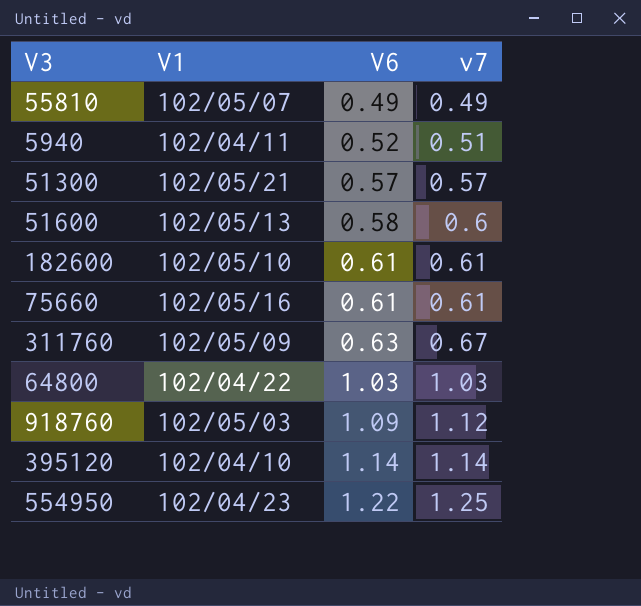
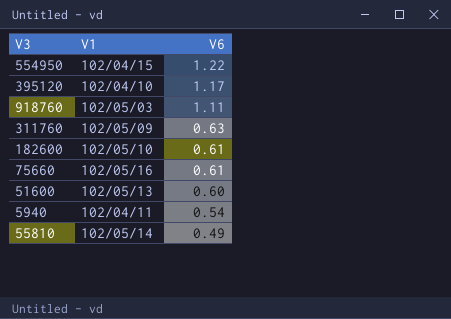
row order: V6 ascending -> V6 descending
column v7 | position: 4 -> none
row 51300: 102/05/21 | 0.57 | 0.57 -> none
row 64800: 102/04/22 | 1.03 | 1.03 -> none
554950 | V1: 102/04/23 -> 102/04/15
395120 | V6: 1.14 -> 1.17
918760 | V6: 1.09 -> 1.11
51600 | V6: 0.58 -> 0.60
5940 | V6: 0.52 -> 0.54
55810 | V1: 102/05/07 -> 102/05/14

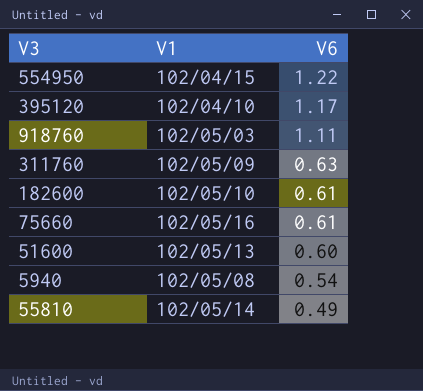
5940 | V1: 102/04/11 -> 102/05/08

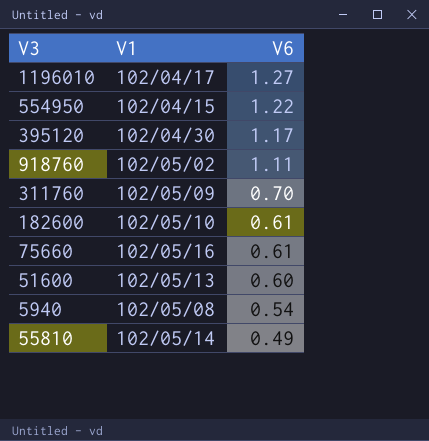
row 1196010: none -> 102/04/17 | 1.27
395120 | V1: 102/04/10 -> 102/04/30
918760 | V1: 102/05/03 -> 102/05/02
311760 | V6: 0.63 -> 0.70

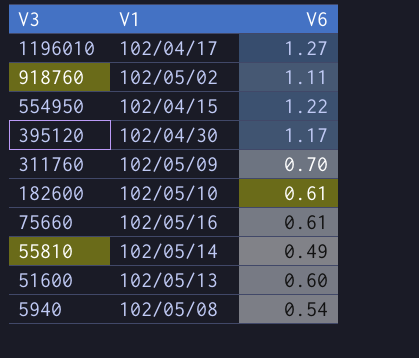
row order: V6 descending -> V3 descending

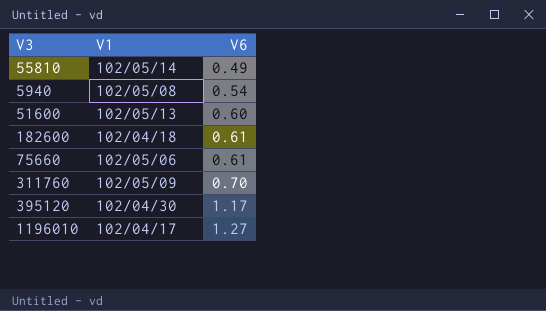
row order: V3 descending -> V6 ascending
row 918760: 102/05/02 | 1.11 -> none
row 554950: 102/04/15 | 1.22 -> none
182600 | V1: 102/05/10 -> 102/04/18
75660 | V1: 102/05/16 -> 102/05/06

